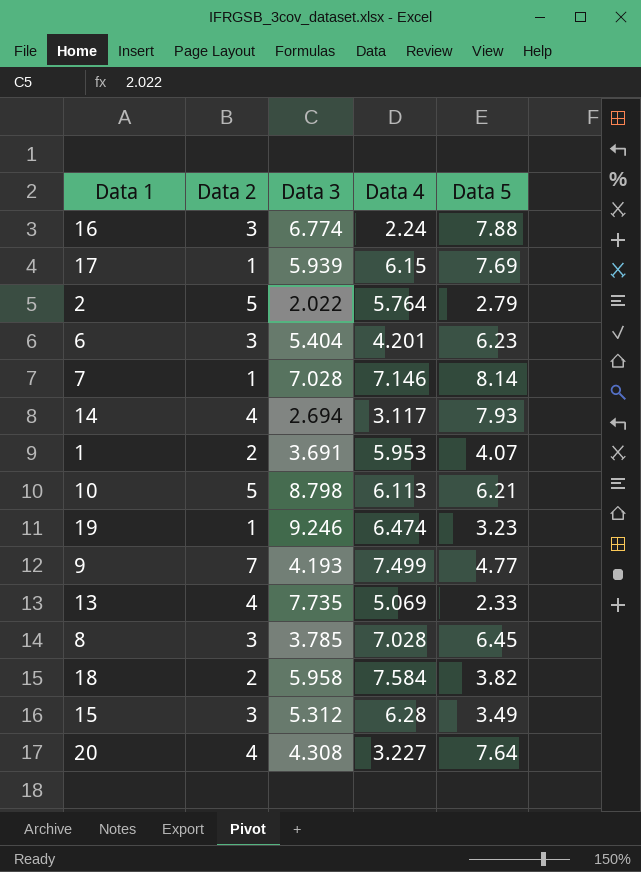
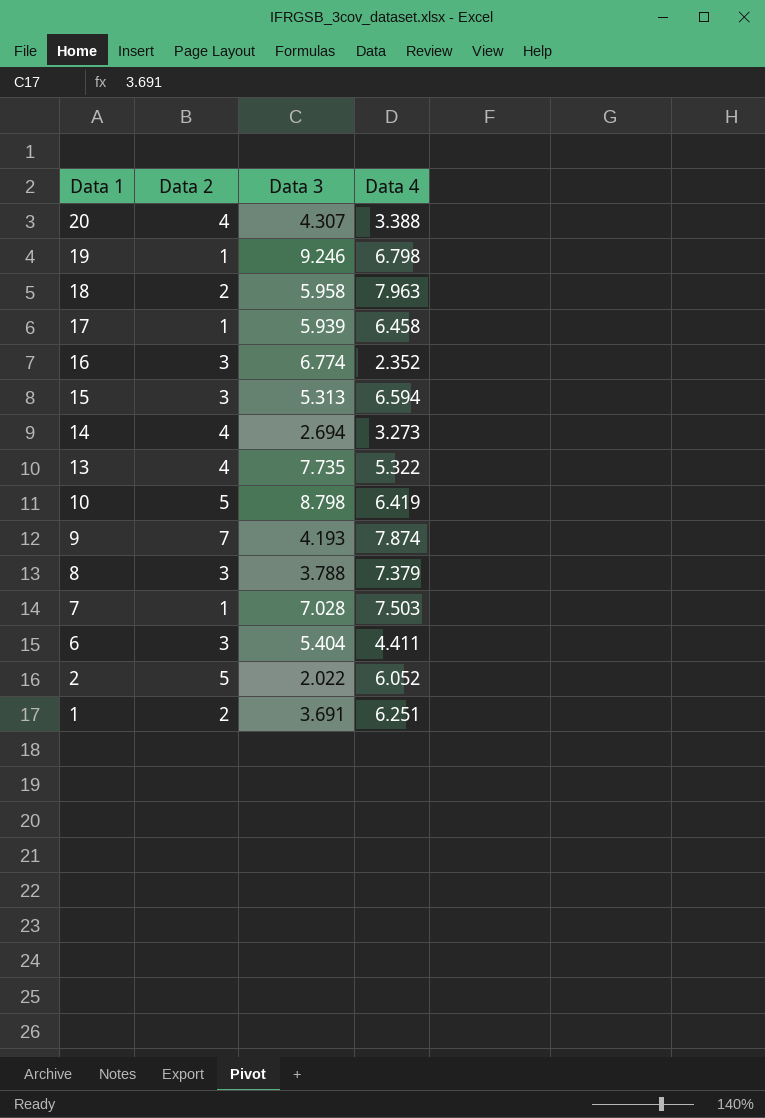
row order: none -> Data 1 descending
column Data 5 | position: 5 -> none
20 | Data 3: 4.308 -> 4.307
20 | Data 4: 3.227 -> 3.388
19 | Data 4: 6.474 -> 6.798
18 | Data 4: 7.584 -> 7.963
17 | Data 4: 6.15 -> 6.458
16 | Data 4: 2.24 -> 2.352
15 | Data 3: 5.312 -> 5.313
15 | Data 4: 6.28 -> 6.594
14 | Data 4: 3.117 -> 3.273
13 | Data 4: 5.069 -> 5.322
10 | Data 4: 6.113 -> 6.419
9 | Data 4: 7.499 -> 7.874
8 | Data 3: 3.785 -> 3.788
8 | Data 4: 7.028 -> 7.379
7 | Data 4: 7.146 -> 7.503
6 | Data 4: 4.201 -> 4.411
2 | Data 4: 5.764 -> 6.052
1 | Data 4: 5.953 -> 6.251

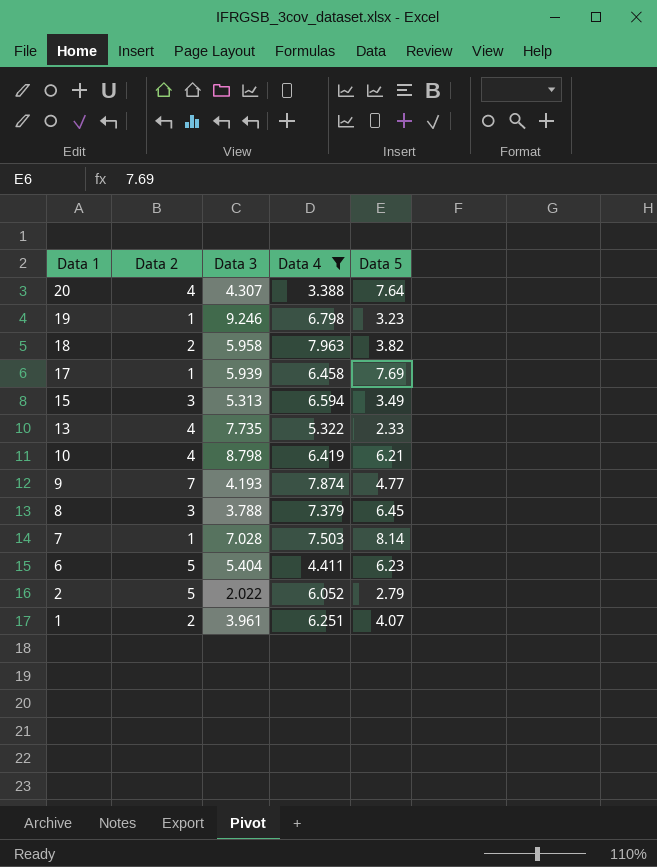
filter: none -> Data 4 >= 3.388
column Data 5 | position: none -> 5
10 | Data 2: 5 -> 4
6 | Data 2: 3 -> 5
1 | Data 3: 3.691 -> 3.961

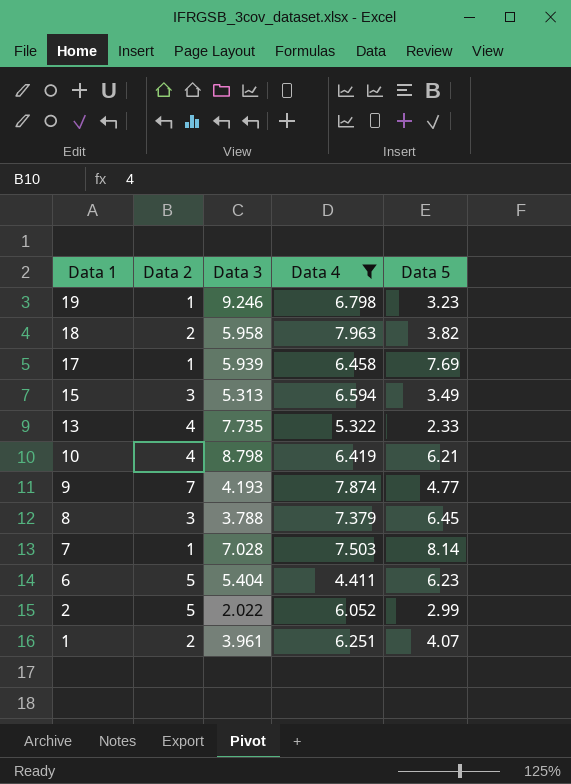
row 20: 4 | 4.307 | 3.388 | 7.64 -> none
2 | Data 5: 2.79 -> 2.99

